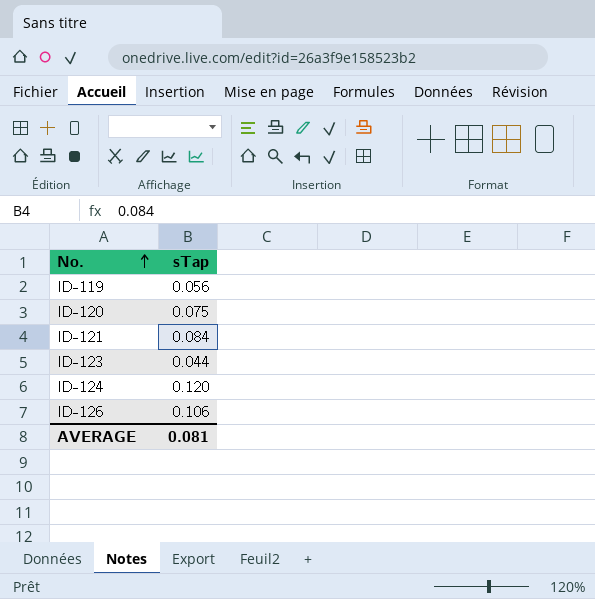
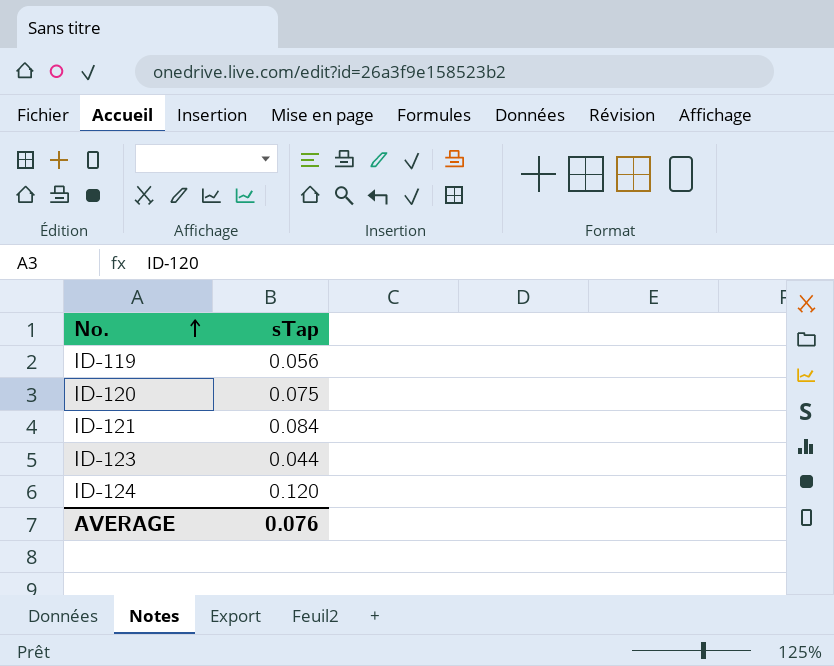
row ID-126: 0.106 -> none
AVERAGE | sTap: 0.081 -> 0.076

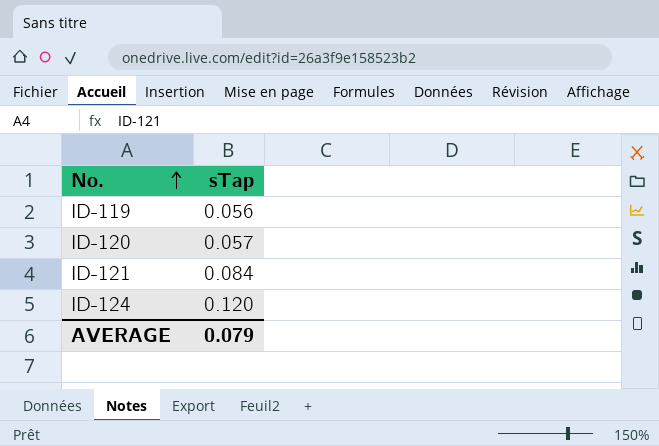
row ID-123: 0.044 -> none
ID-120 | sTap: 0.075 -> 0.057
AVERAGE | sTap: 0.076 -> 0.079

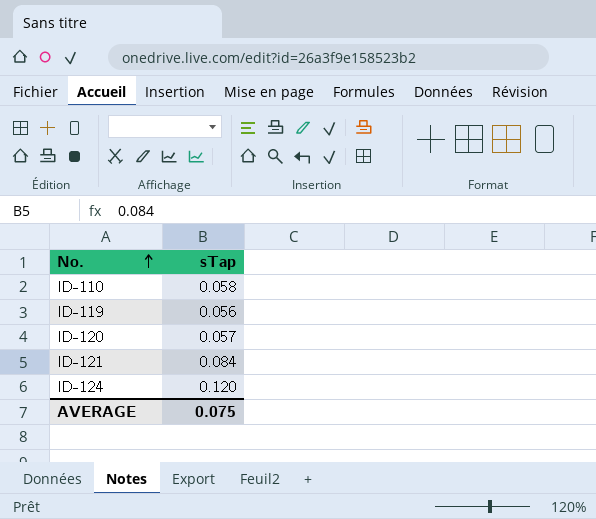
row ID-110: none -> 0.058
AVERAGE | sTap: 0.079 -> 0.075

